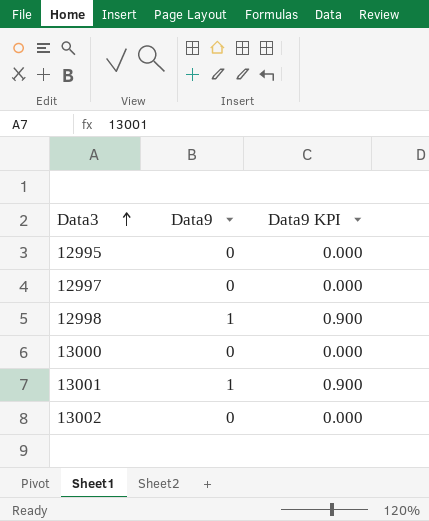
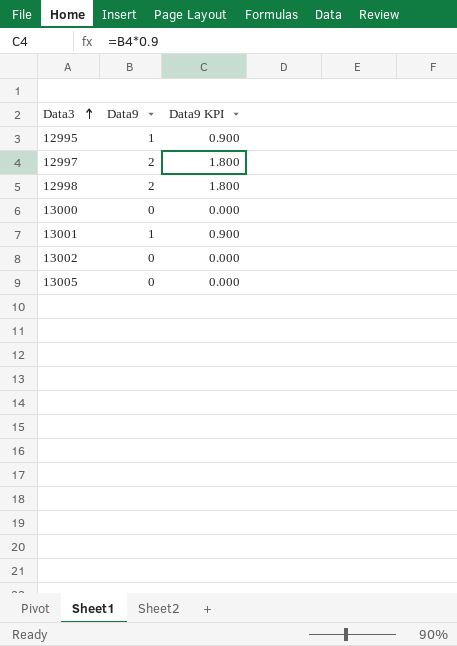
12995 | Data9: 0 -> 1
12995 | Data9 KPI: 0.000 -> 0.900
12997 | Data9: 0 -> 2
12997 | Data9 KPI: 0.000 -> 1.800
12998 | Data9: 1 -> 2
12998 | Data9 KPI: 0.900 -> 1.800
row 13005: none -> 0 | 0.000

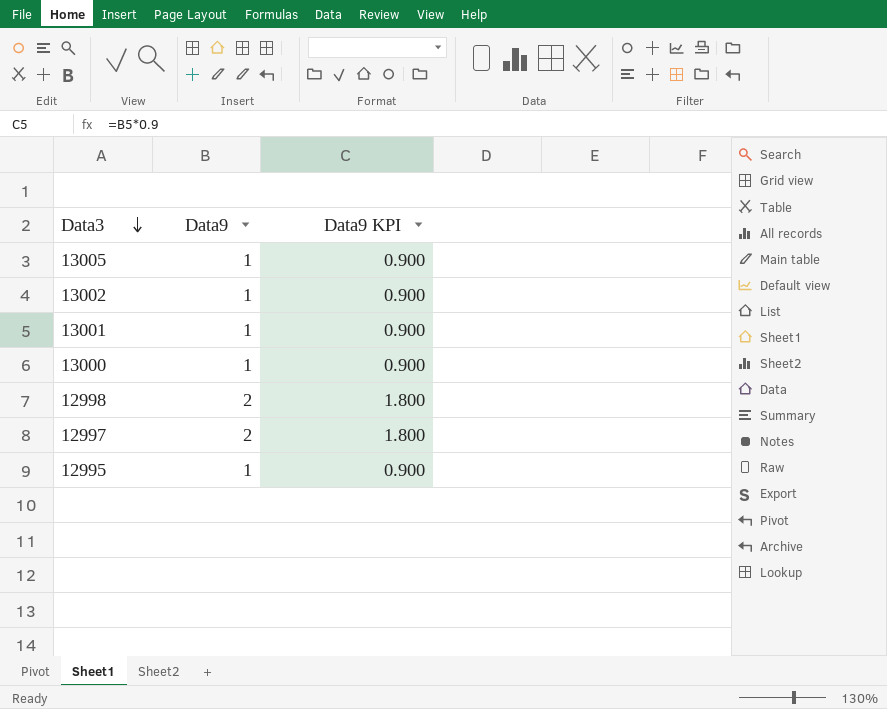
row order: Data3 ascending -> Data3 descending
13005 | Data9: 0 -> 1
13005 | Data9 KPI: 0.000 -> 0.900
13002 | Data9: 0 -> 1
13002 | Data9 KPI: 0.000 -> 0.900
13000 | Data9: 0 -> 1
13000 | Data9 KPI: 0.000 -> 0.900

